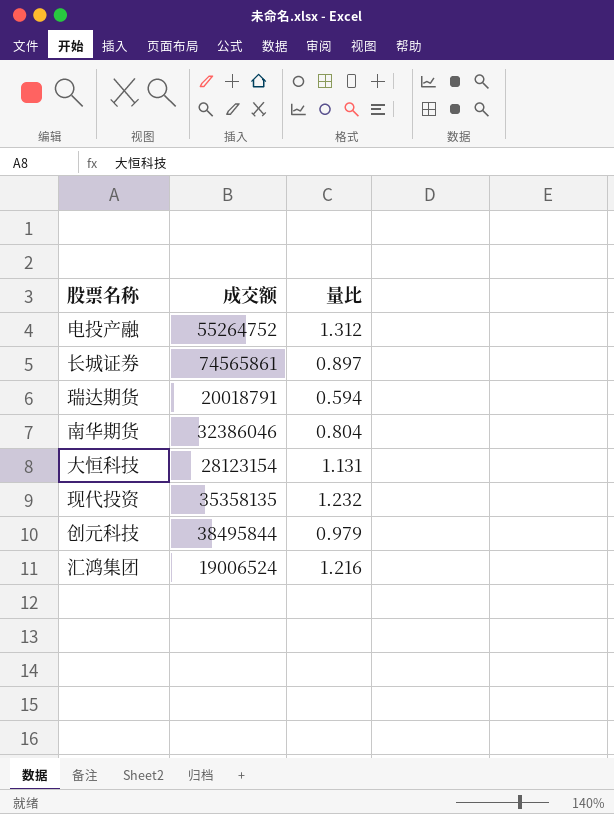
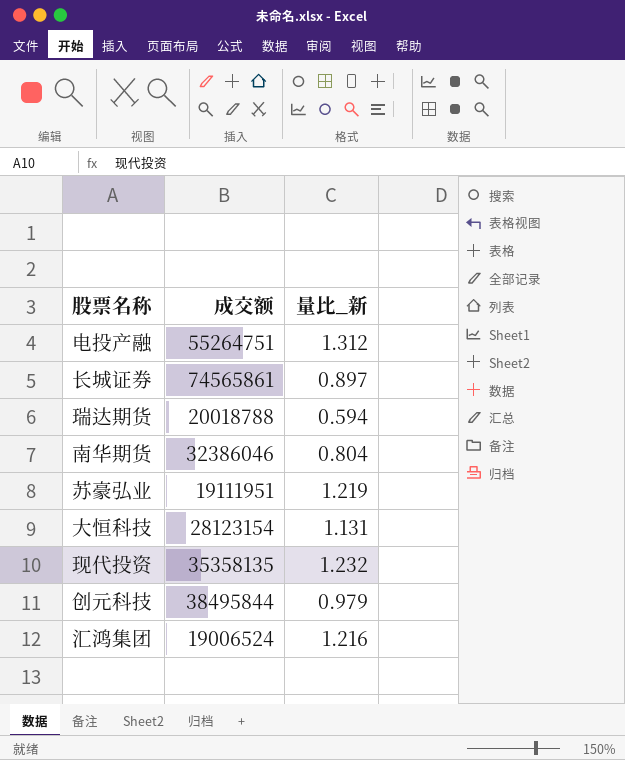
column name: 量比 -> 量比_新
电投产融 | 成交额: 55264752 -> 55264751
瑞达期货 | 成交额: 20018791 -> 20018788
row 苏豪弘业: none -> 19111951 | 1.219

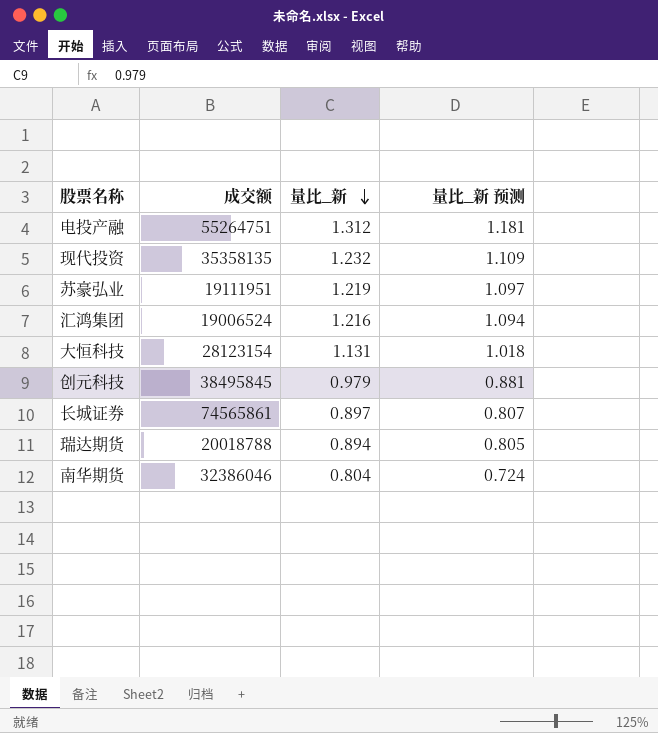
row order: none -> 量比_新 descending
column 量比_新 预测 | formula: none -> [量比_新] * 0.9
创元科技 | 成交额: 38495844 -> 38495845
瑞达期货 | 量比_新: 0.594 -> 0.894

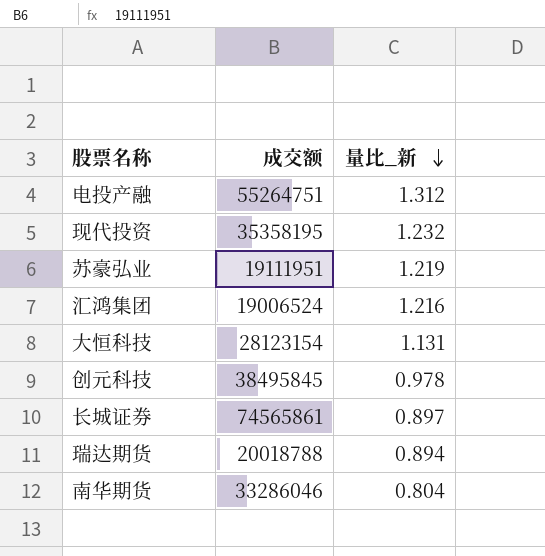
column 量比_新 预测 | formula: [量比_新] * 0.9 -> none
现代投资 | 成交额: 35358135 -> 35358195
创元科技 | 量比_新: 0.979 -> 0.978
南华期货 | 成交额: 32386046 -> 33286046

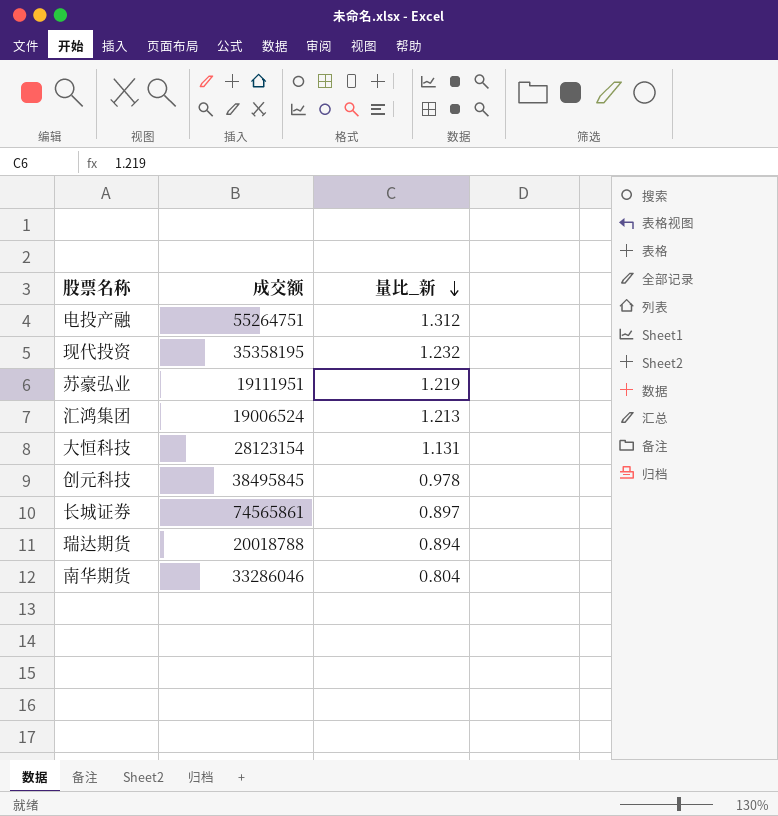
汇鸿集团 | 量比_新: 1.216 -> 1.213

